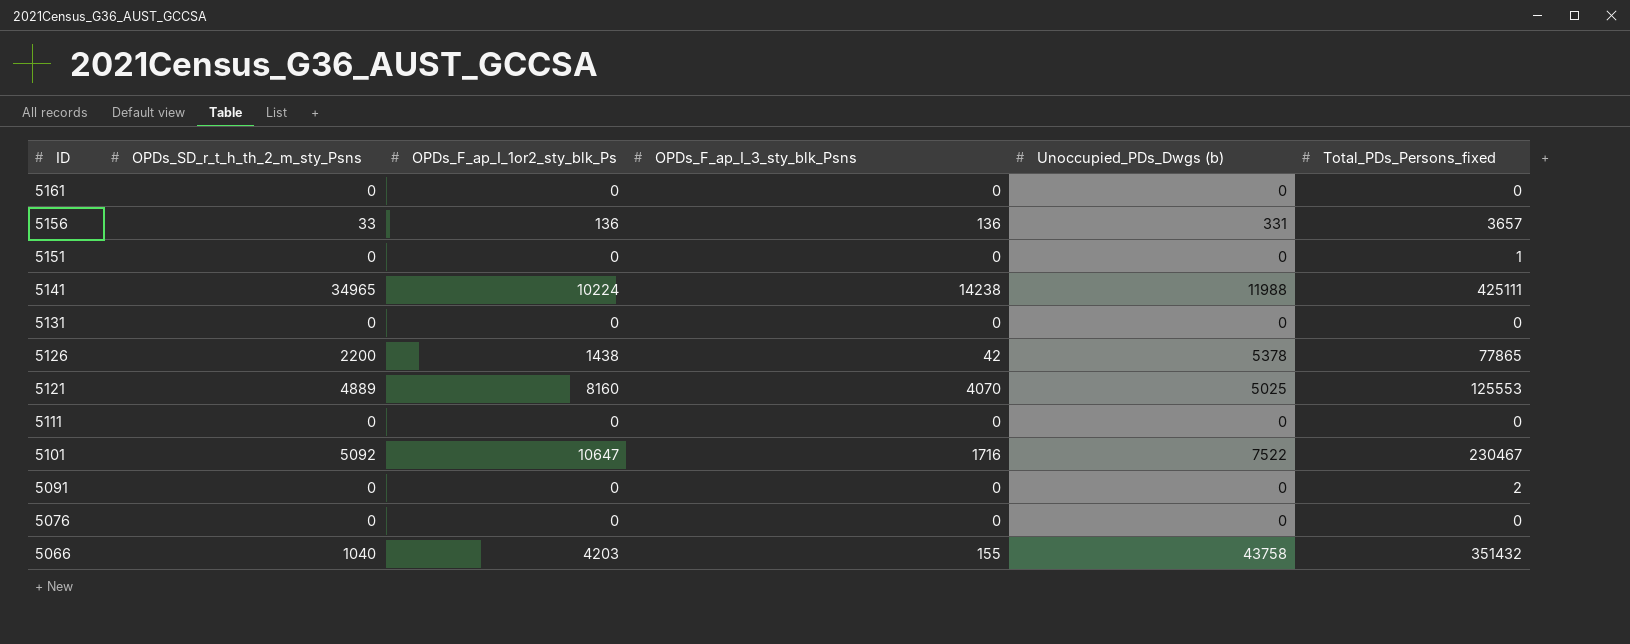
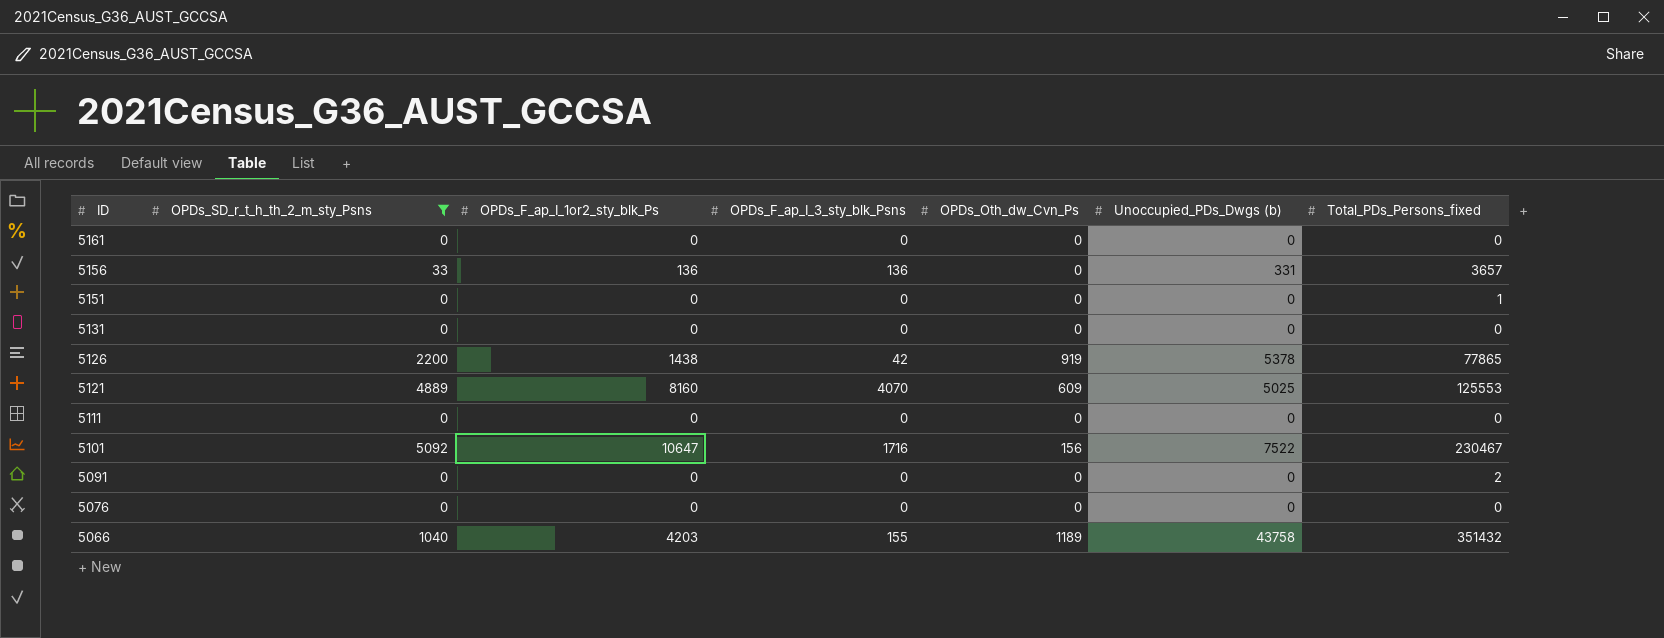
filter: none -> OPDs_SD_r_t_h_th_2_m_sty_Psns != 34965
column OPDs_Oth_dw_Cvn_Ps | position: none -> 5

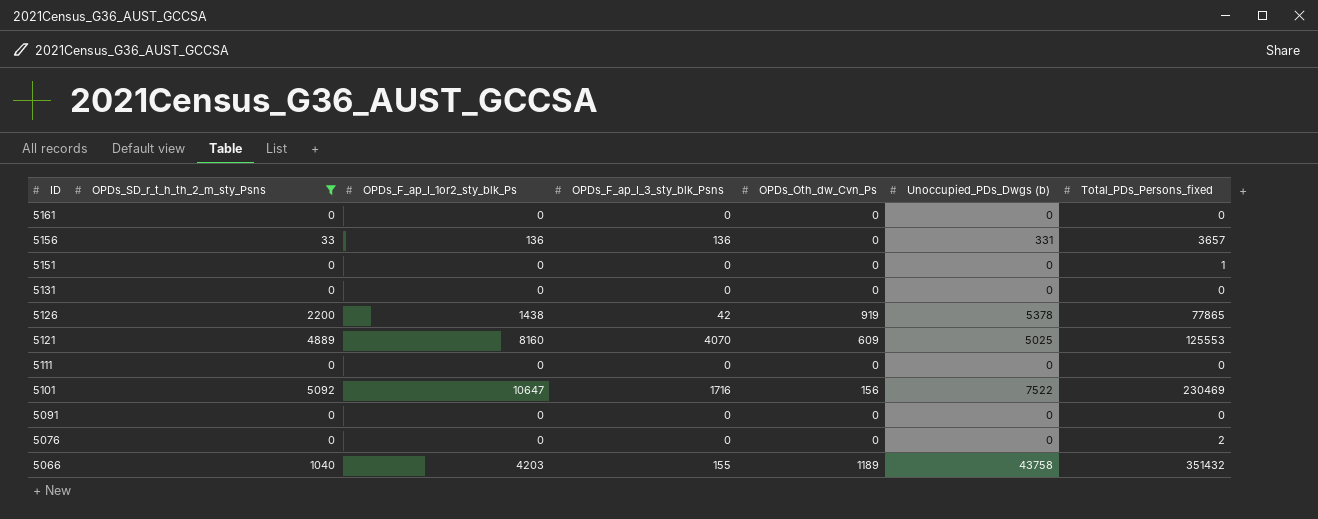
5101 | Total_PDs_Persons_fixed: 230467 -> 230469
5091 | Total_PDs_Persons_fixed: 2 -> 0
5076 | Total_PDs_Persons_fixed: 0 -> 2

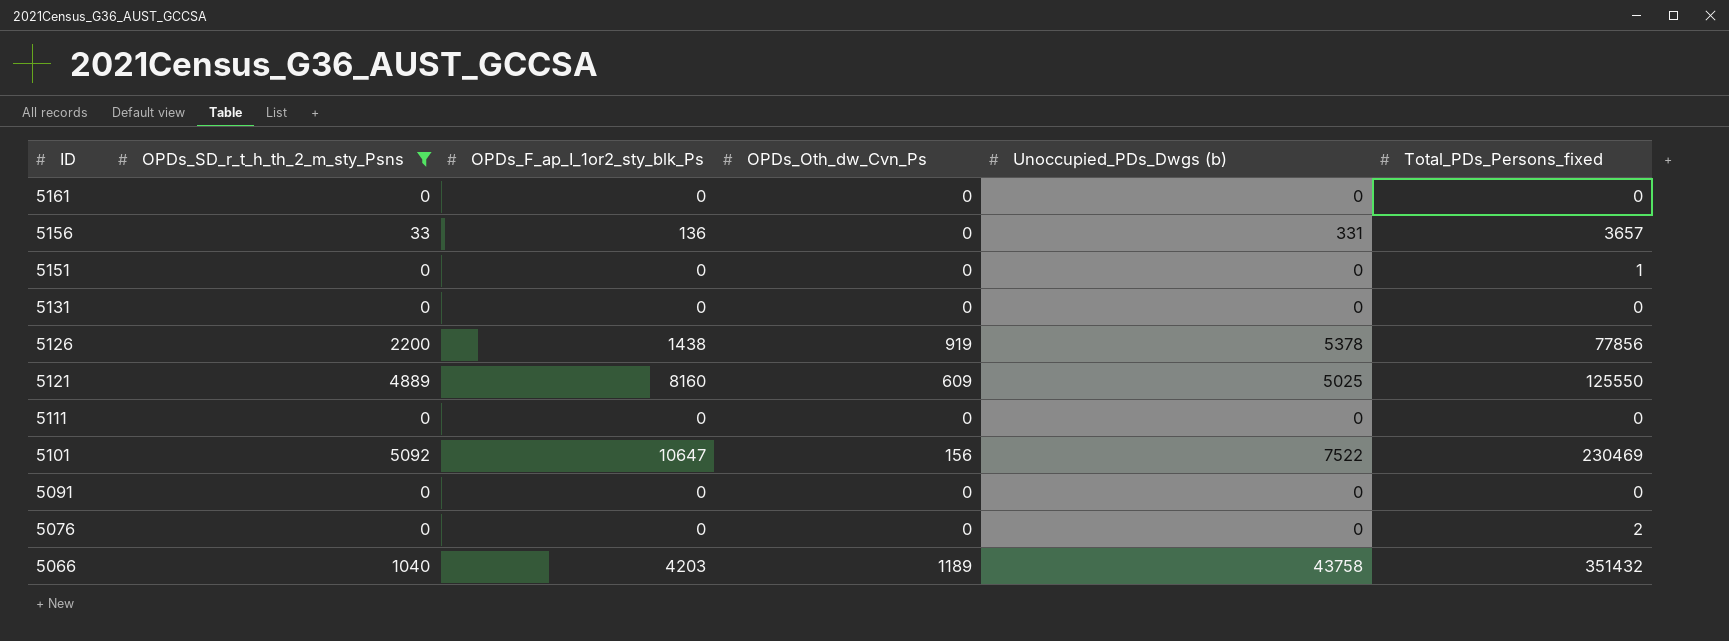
column OPDs_F_ap_I_3_sty_blk_Psns | position: 4 -> none
5126 | Total_PDs_Persons_fixed: 77865 -> 77856
5121 | Total_PDs_Persons_fixed: 125553 -> 125550

